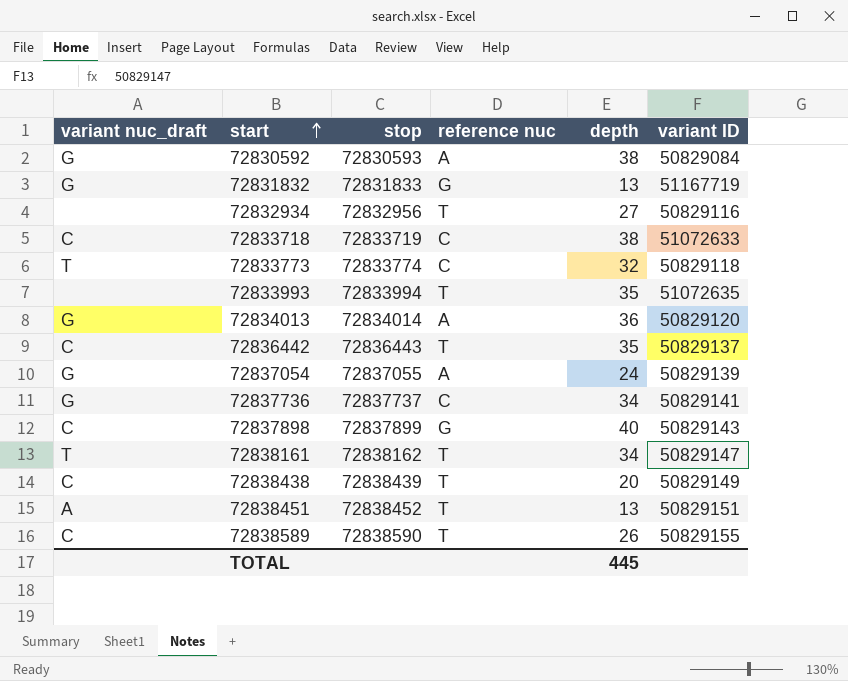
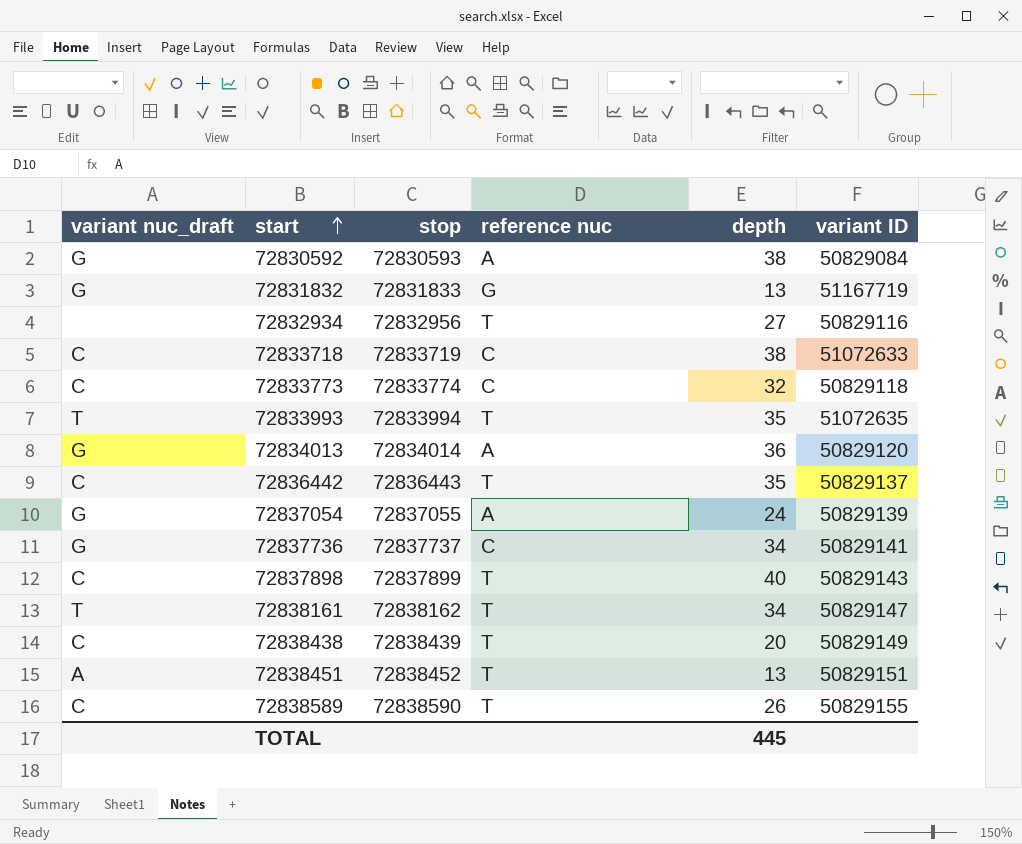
72833773 | variant nuc_draft: T -> C
72833993 | variant nuc_draft: none -> T
72837898 | reference nuc: G -> T

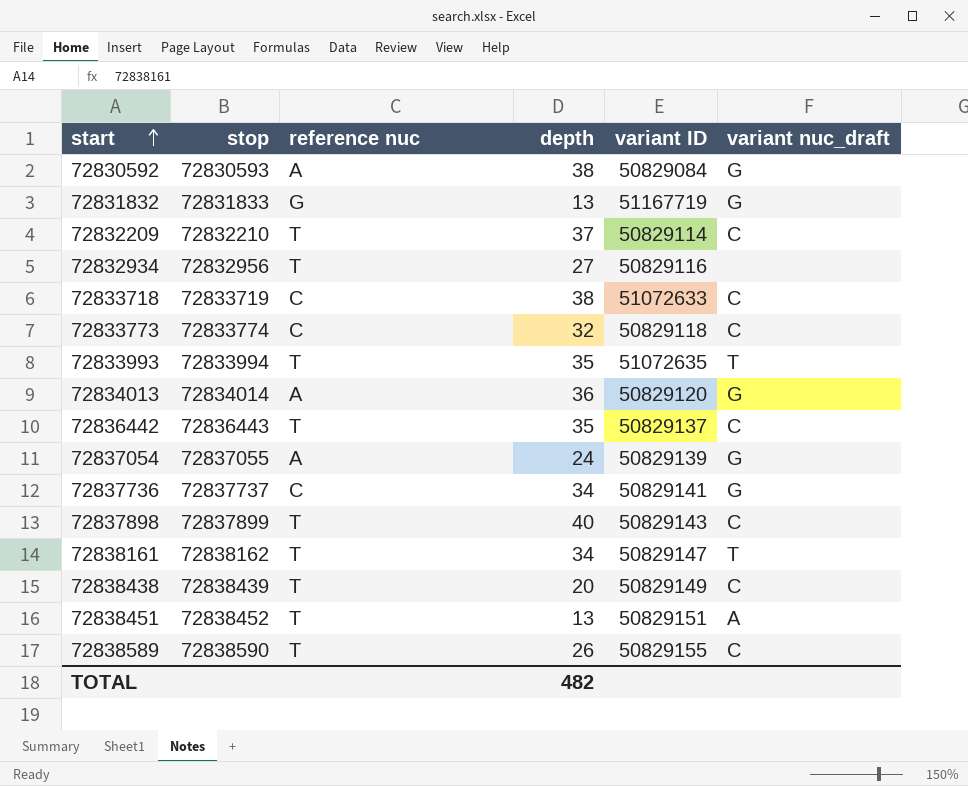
column variant nuc_draft | position: 1 -> 6
row 72832209: none -> 72832210 | T | 37 | 50829114 | C
TOTAL | depth: 445 -> 482

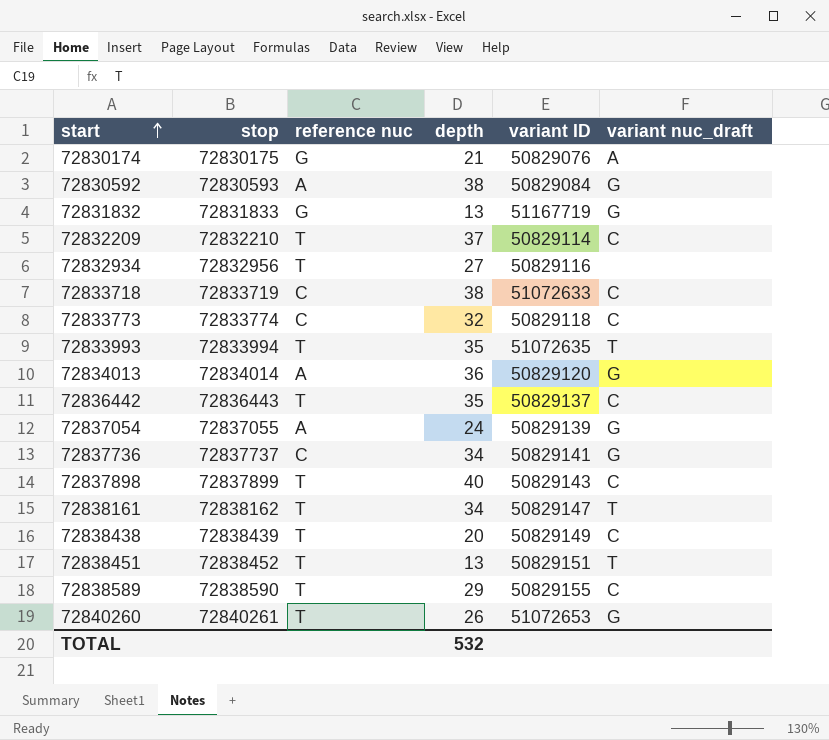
row 72830174: none -> 72830175 | G | 21 | 50829076 | A
72838451 | variant nuc_draft: A -> T
72838589 | depth: 26 -> 29
row 72840260: none -> 72840261 | T | 26 | 51072653 | G
TOTAL | depth: 482 -> 532

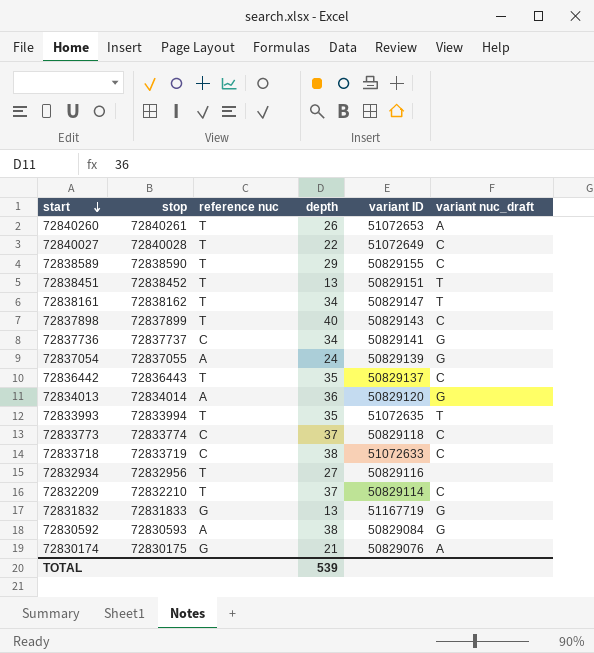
row order: start ascending -> start descending
row 72838438: 72838439 | T | 20 | 50829149 | C -> none
72840260 | variant nuc_draft: G -> A
row 72840027: none -> 72840028 | T | 22 | 51072649 | C
72833773 | depth: 32 -> 37
TOTAL | depth: 532 -> 539

